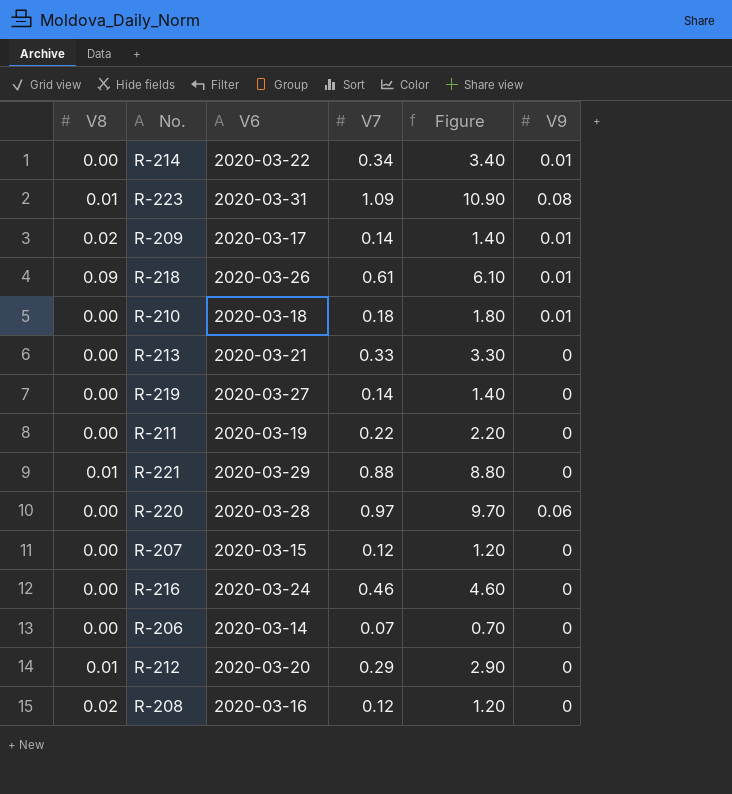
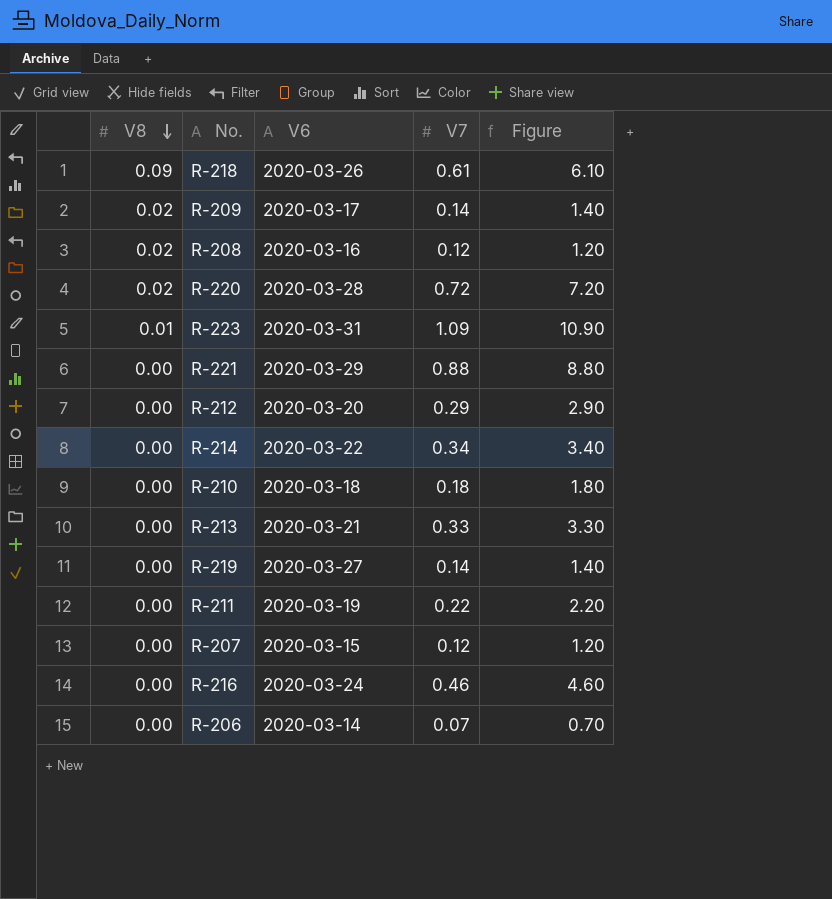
row order: none -> V8 descending
column V9 | position: 6 -> none
R-220 | V8: 0.00 -> 0.02
R-220 | V7: 0.97 -> 0.72
R-220 | Figure: 9.70 -> 7.20
R-221 | V8: 0.01 -> 0.00
R-212 | V8: 0.01 -> 0.00

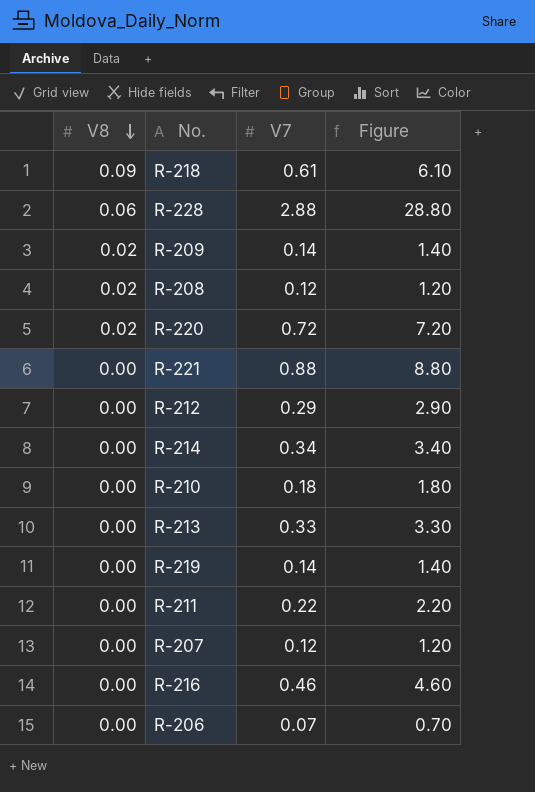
column V6 | position: 3 -> none
row R-223: 0.01 | 2020-03-31 | 1.09 | 10.90 -> none
row R-228: none -> 0.06 | 2.88 | 28.80

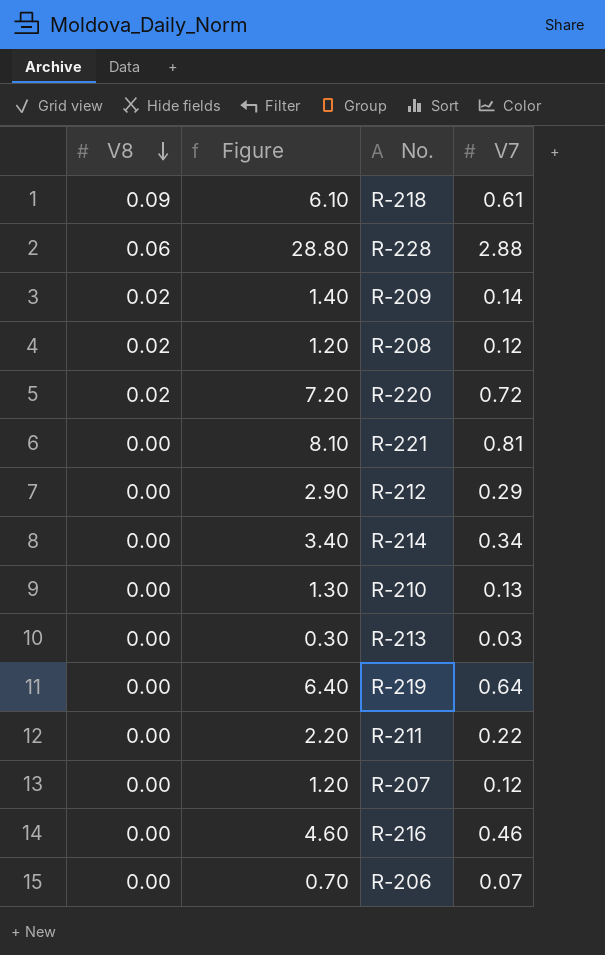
column Figure | position: 4 -> 2
R-221 | Figure: 8.80 -> 8.10
R-221 | V7: 0.88 -> 0.81
R-210 | Figure: 1.80 -> 1.30
R-210 | V7: 0.18 -> 0.13
R-213 | Figure: 3.30 -> 0.30
R-213 | V7: 0.33 -> 0.03
R-219 | Figure: 1.40 -> 6.40
R-219 | V7: 0.14 -> 0.64

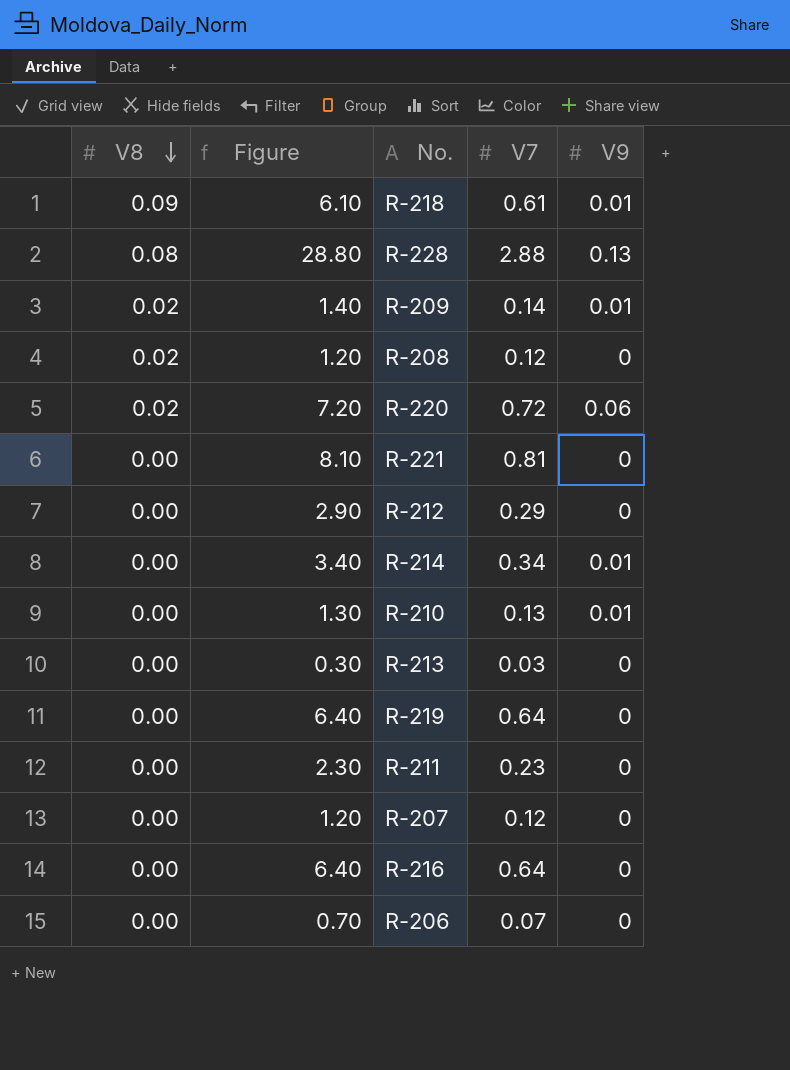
column V9 | position: none -> 5
R-228 | V8: 0.06 -> 0.08
R-211 | Figure: 2.20 -> 2.30
R-211 | V7: 0.22 -> 0.23
R-216 | Figure: 4.60 -> 6.40
R-216 | V7: 0.46 -> 0.64

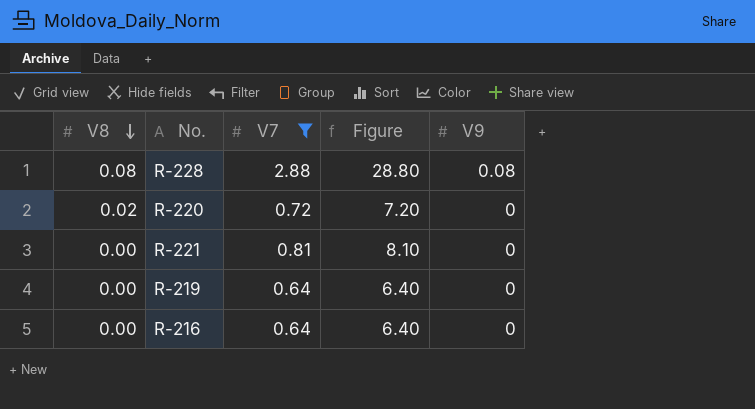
filter: none -> V7 >= 0.64
column Figure | position: 2 -> 4
R-228 | V9: 0.13 -> 0.08
R-220 | V9: 0.06 -> 0

